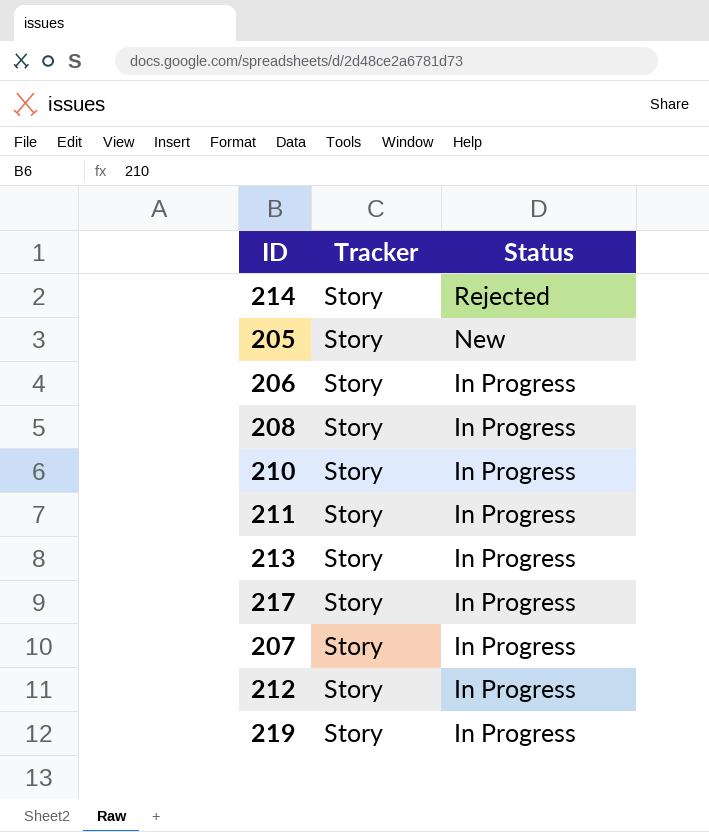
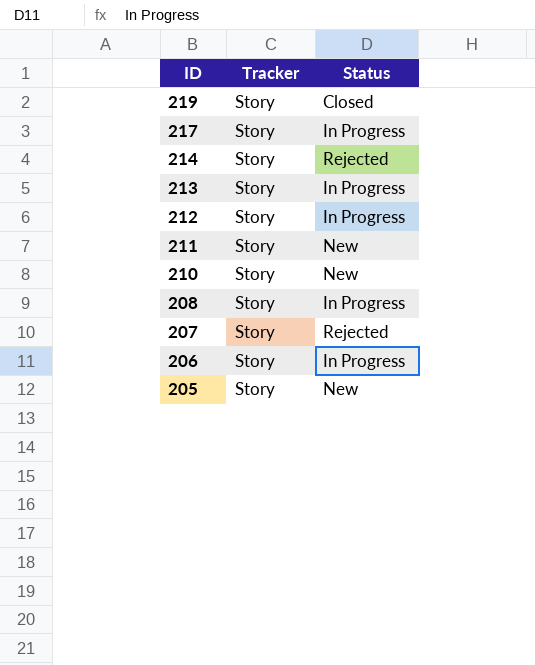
row order: Status descending -> ID descending
219 | Status: In Progress -> Closed
211 | Status: In Progress -> New
210 | Status: In Progress -> New
207 | Status: In Progress -> Rejected

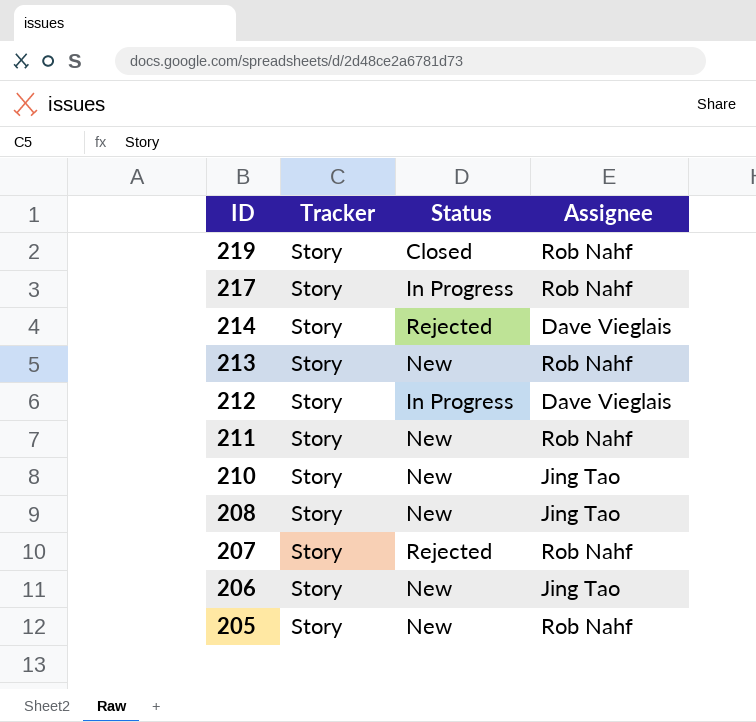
column Assignee | position: none -> 4
213 | Status: In Progress -> New
208 | Status: In Progress -> New
206 | Status: In Progress -> New

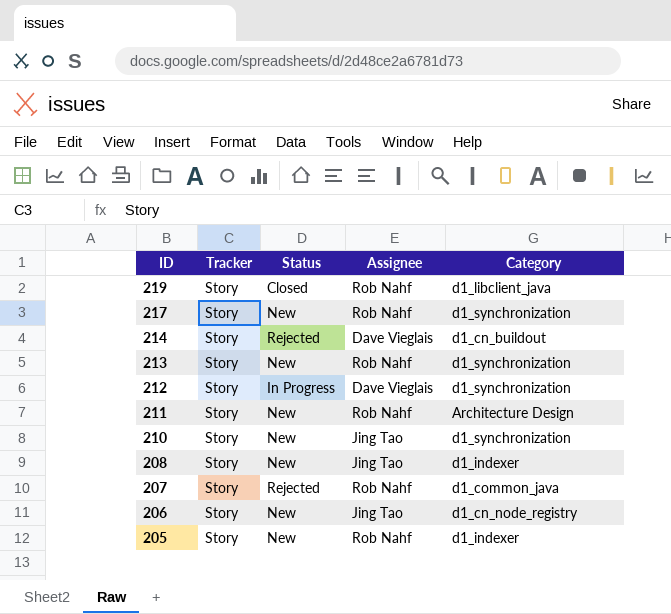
column Category | position: none -> 5
217 | Status: In Progress -> New

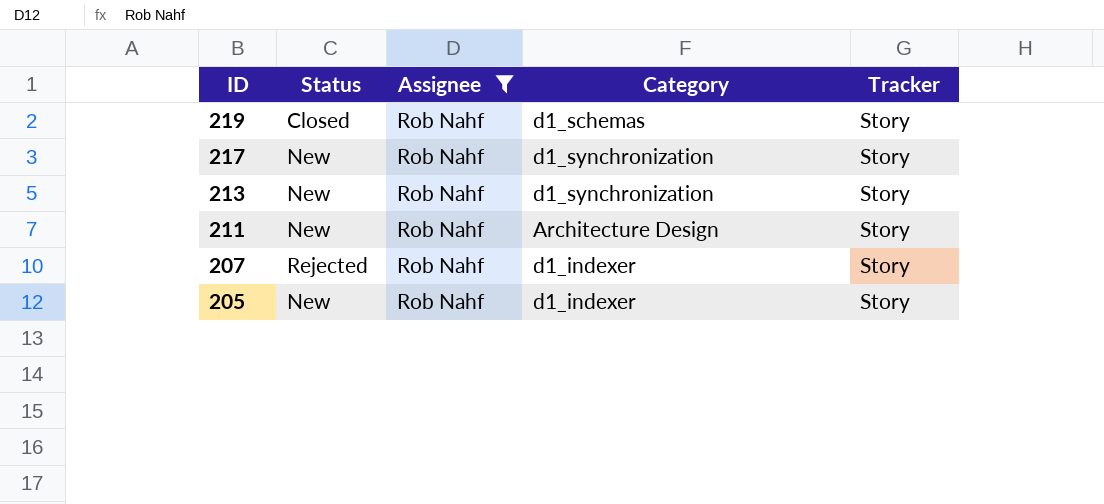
filter: none -> Assignee = Rob Nahf
column Tracker | position: 2 -> 5
219 | Category: d1_libclient_java -> d1_schemas
207 | Category: d1_common_java -> d1_indexer

